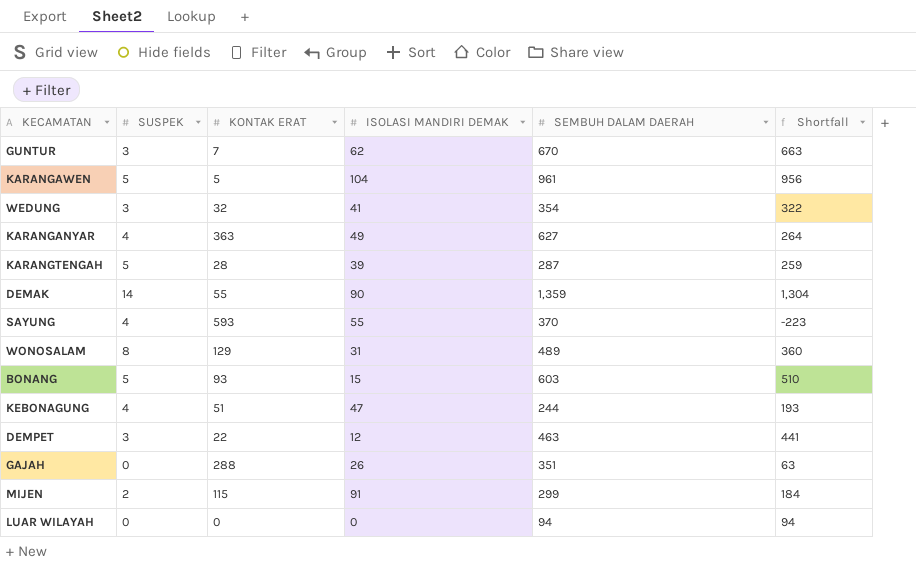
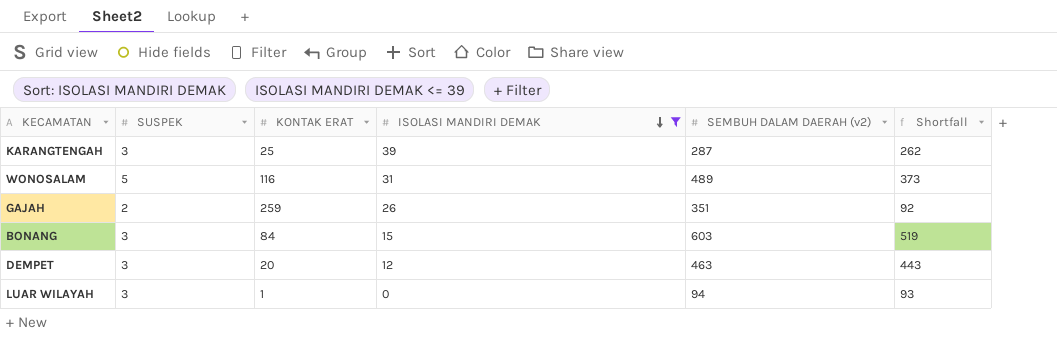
filter: none -> ISOLASI MANDIRI DEMAK <= 39
row order: none -> ISOLASI MANDIRI DEMAK descending
column name: SEMBUH DALAM DAERAH -> SEMBUH DALAM DAERAH (v2)
KARANGTENGAH | SUSPEK: 5 -> 3
KARANGTENGAH | KONTAK ERAT: 28 -> 25
KARANGTENGAH | Shortfall: 259 -> 262
WONOSALAM | SUSPEK: 8 -> 5
WONOSALAM | KONTAK ERAT: 129 -> 116
WONOSALAM | Shortfall: 360 -> 373
GAJAH | SUSPEK: 0 -> 2
GAJAH | KONTAK ERAT: 288 -> 259
GAJAH | Shortfall: 63 -> 92
BONANG | SUSPEK: 5 -> 3
BONANG | KONTAK ERAT: 93 -> 84
BONANG | Shortfall: 510 -> 519
DEMPET | KONTAK ERAT: 22 -> 20
DEMPET | Shortfall: 441 -> 443
LUAR WILAYAH | SUSPEK: 0 -> 3
LUAR WILAYAH | KONTAK ERAT: 0 -> 1
LUAR WILAYAH | Shortfall: 94 -> 93

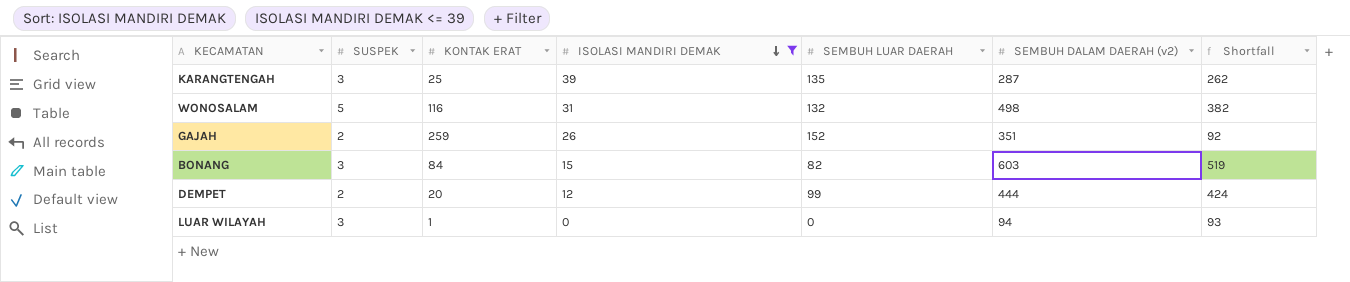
column SEMBUH LUAR DAERAH | position: none -> 5
WONOSALAM | SEMBUH DALAM DAERAH (v2): 489 -> 498
WONOSALAM | Shortfall: 373 -> 382
DEMPET | SUSPEK: 3 -> 2
DEMPET | SEMBUH DALAM DAERAH (v2): 463 -> 444
DEMPET | Shortfall: 443 -> 424

